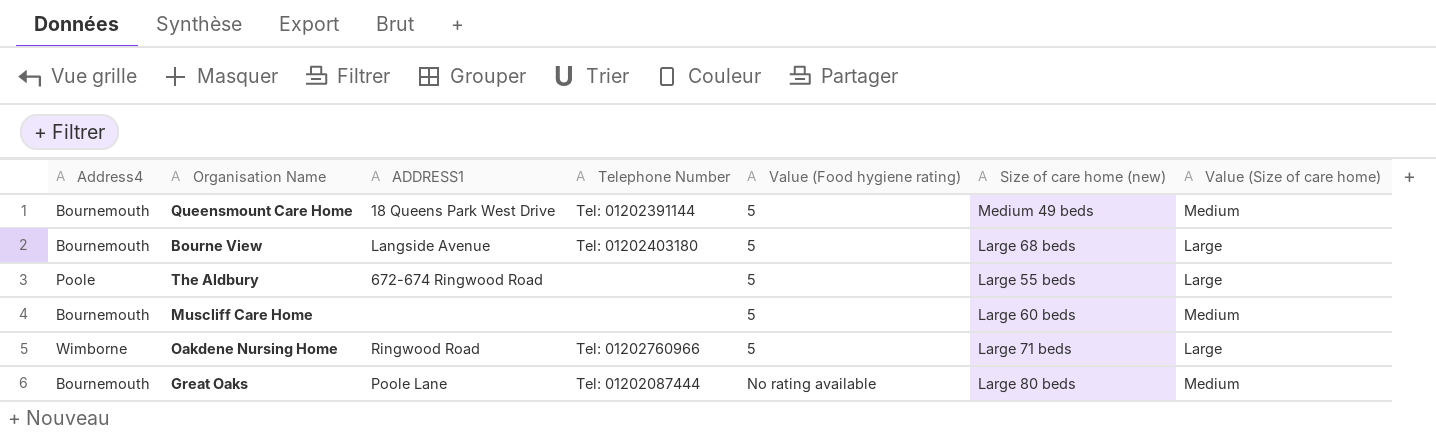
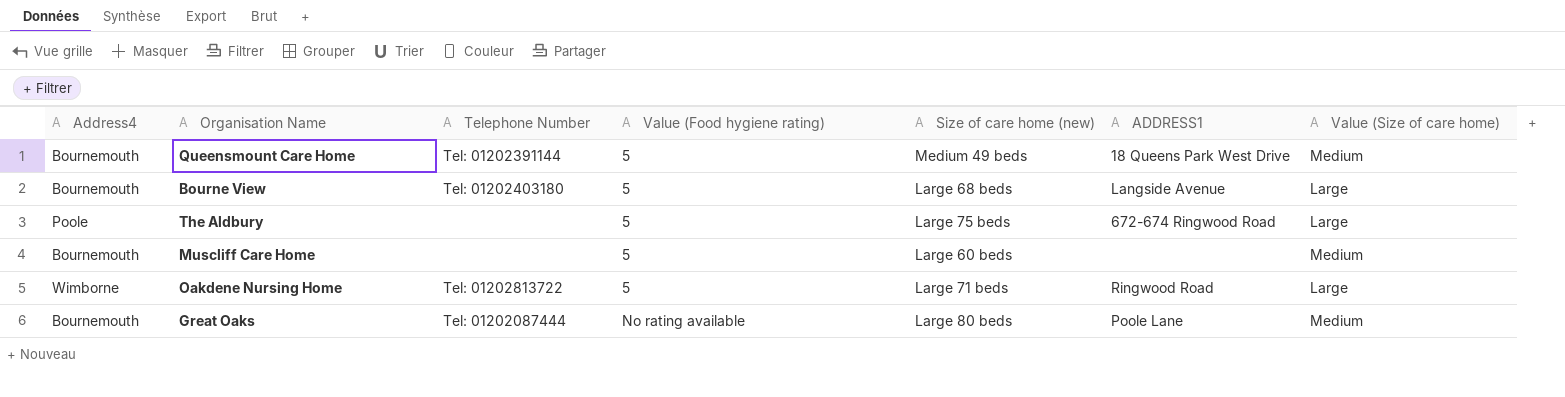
column ADDRESS1 | position: 3 -> 6
The Aldbury | Size of care home (new): Large 55 beds -> Large 75 beds
Oakdene Nursing Home | Telephone Number: Tel: 01202760966 -> Tel: 01202813722

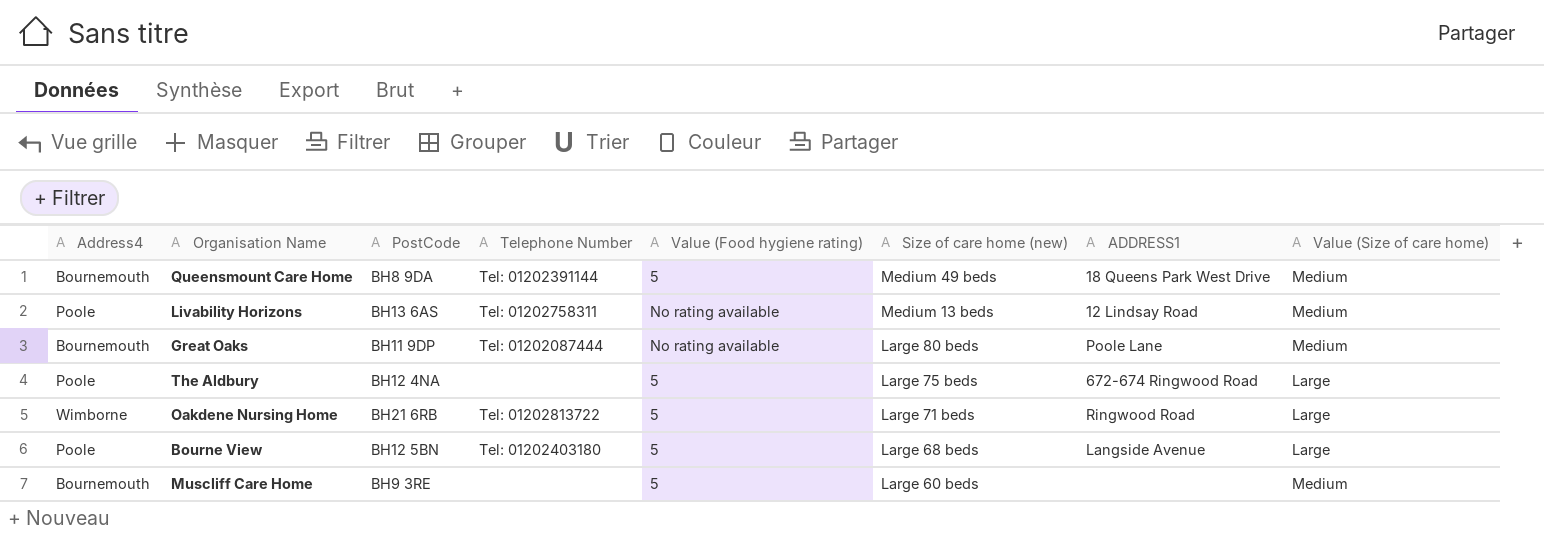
row order: Value (Food hygiene rating) ascending -> Size of care home (new) descending
column PostCode | position: none -> 3
row Livability Horizons: none -> Poole | BH13 6AS | Tel: 01202758311 | No rating available | Medium 13 beds | 12 Lindsay Road | Medium
Bourne View | Address4: Bournemouth -> Poole

